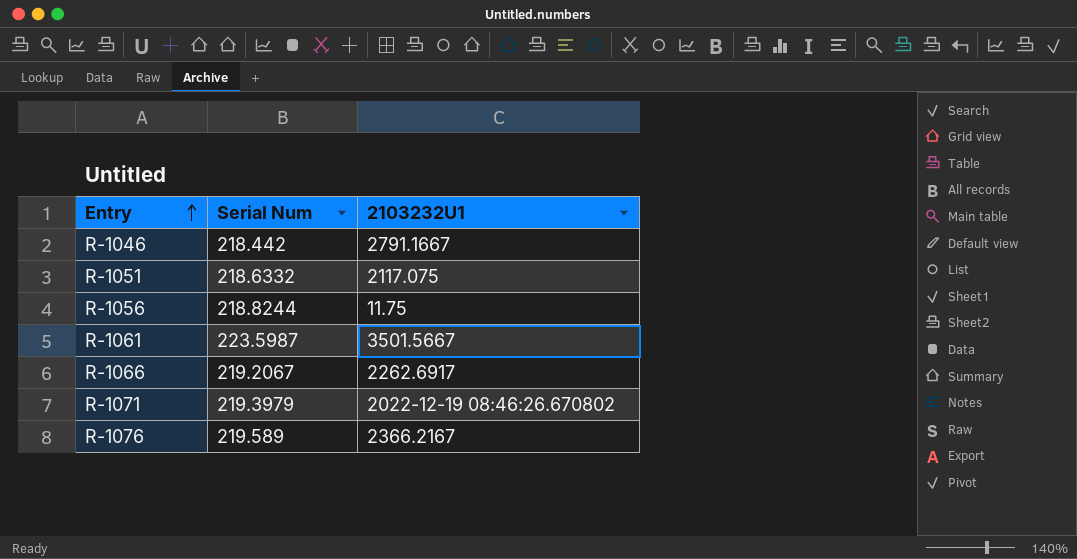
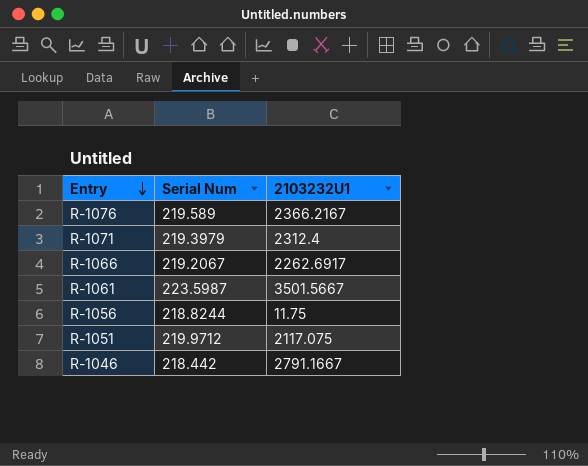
row order: Entry ascending -> Entry descending
R-1071 | 2103232U1: 2022-12-19 08:46:26.670802 -> 2312.4
R-1051 | Serial Num: 218.6332 -> 219.9712

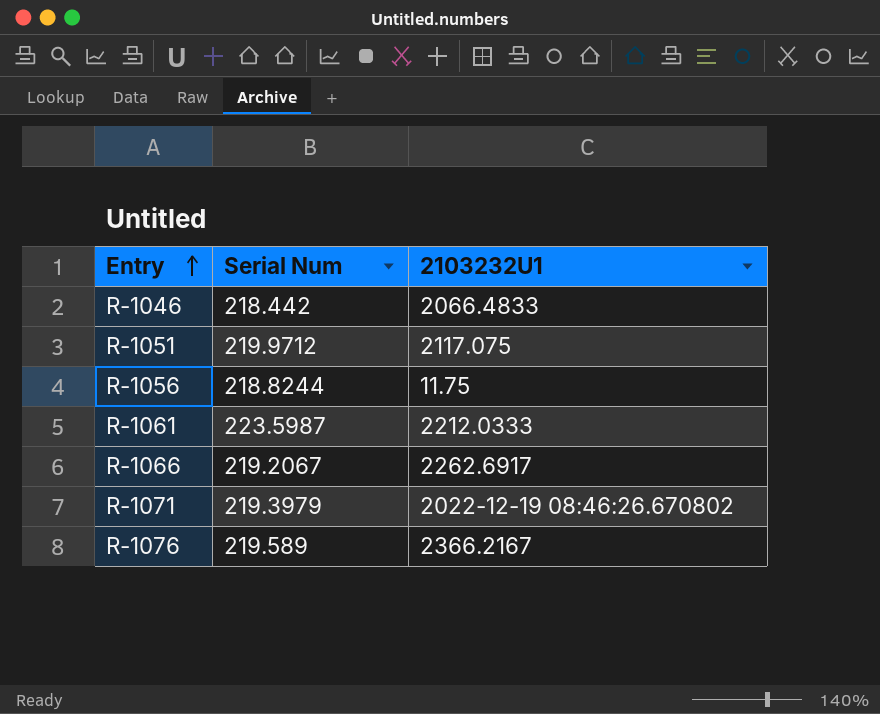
row order: Entry descending -> Entry ascending
R-1046 | 2103232U1: 2791.1667 -> 2066.4833
R-1061 | 2103232U1: 3501.5667 -> 2212.0333
R-1071 | 2103232U1: 2312.4 -> 2022-12-19 08:46:26.670802

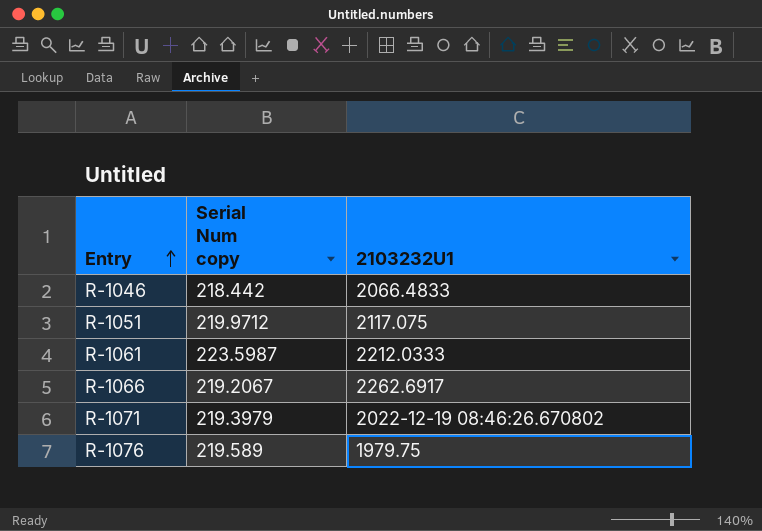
column name: Serial Num -> Serial Num copy
row R-1056: 218.8244 | 11.75 -> none
R-1076 | 2103232U1: 2366.2167 -> 1979.75

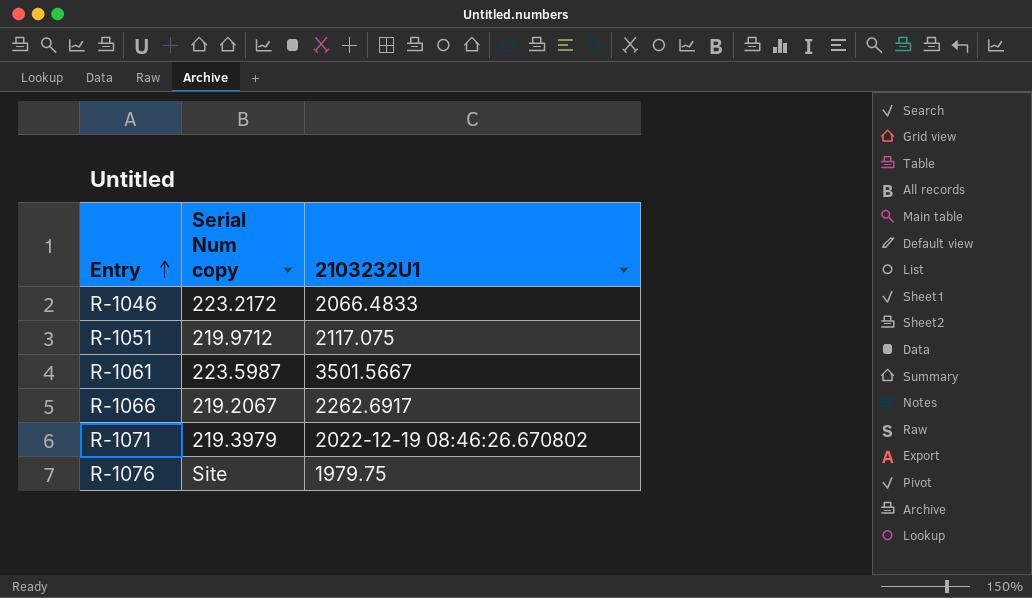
R-1046 | Serial Num copy: 218.442 -> 223.2172
R-1061 | 2103232U1: 2212.0333 -> 3501.5667
R-1076 | Serial Num copy: 219.589 -> Site

